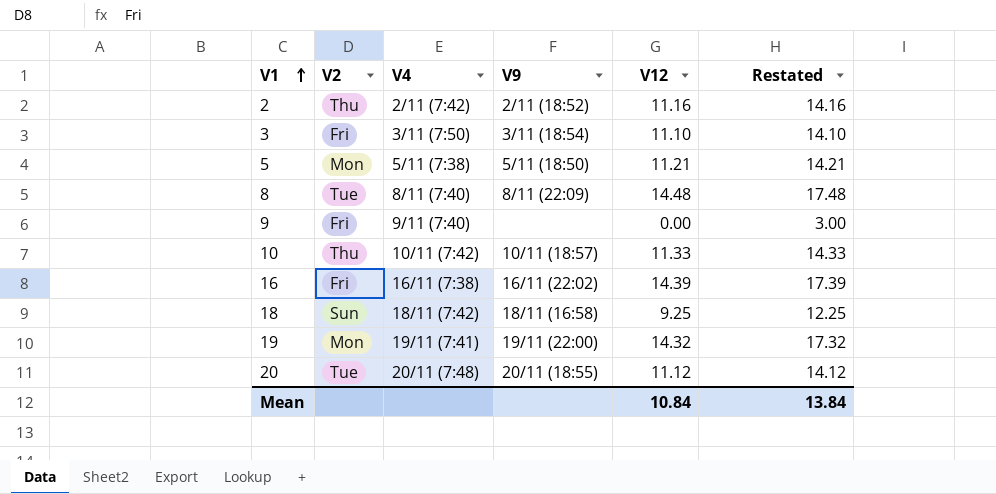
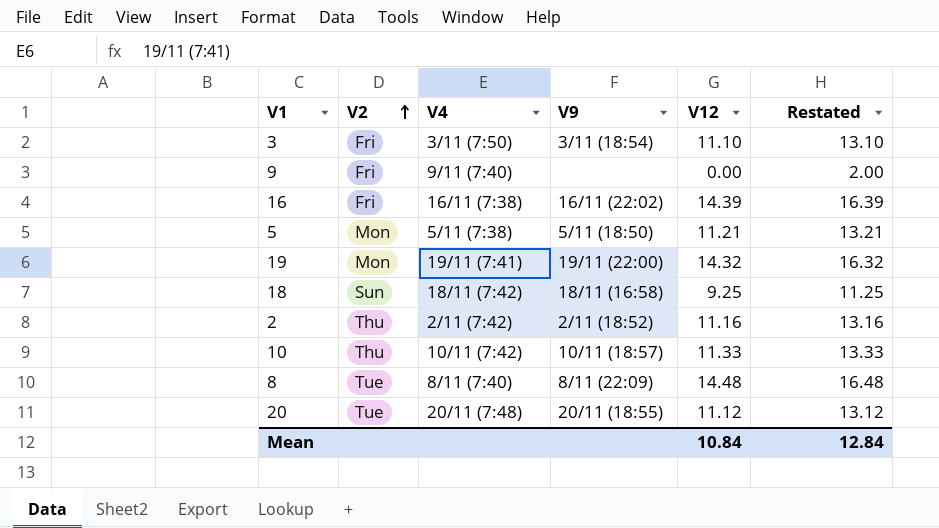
row order: V1 ascending -> V2 ascending
column Restated | formula: [V12] + 3 -> [V12] + 2
Mean | Restated: 13.84 -> 12.84

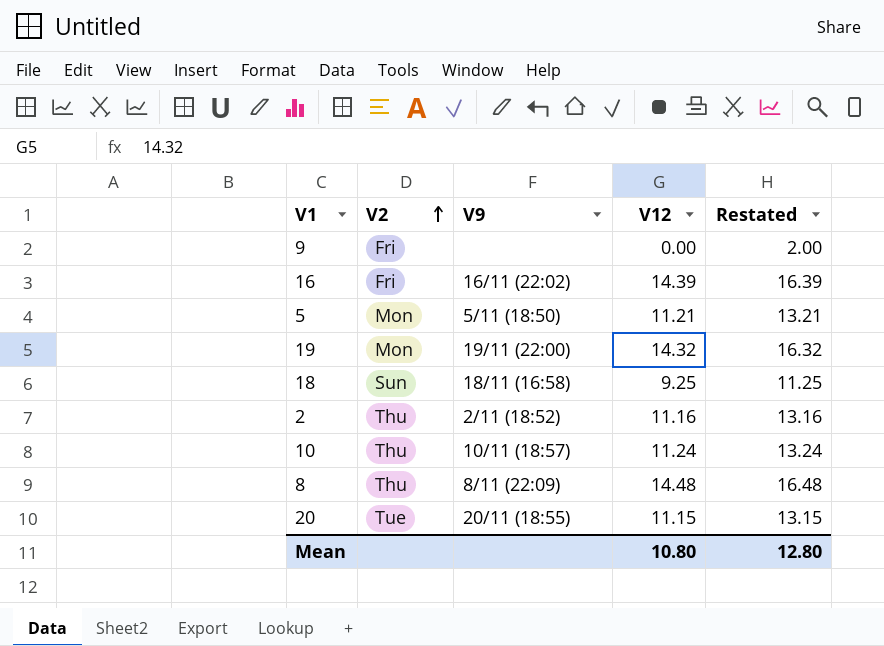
column V4 | position: 3 -> none
row 3: Fri | 3/11 (7:50) | 3/11 (18:54) | 11.10 | 13.10 -> none
10 | V12: 11.33 -> 11.24
10 | Restated: 13.33 -> 13.24
8 | V2: Tue -> Thu
20 | V12: 11.12 -> 11.15
20 | Restated: 13.12 -> 13.15
Mean | V12: 10.84 -> 10.80
Mean | Restated: 12.84 -> 12.80

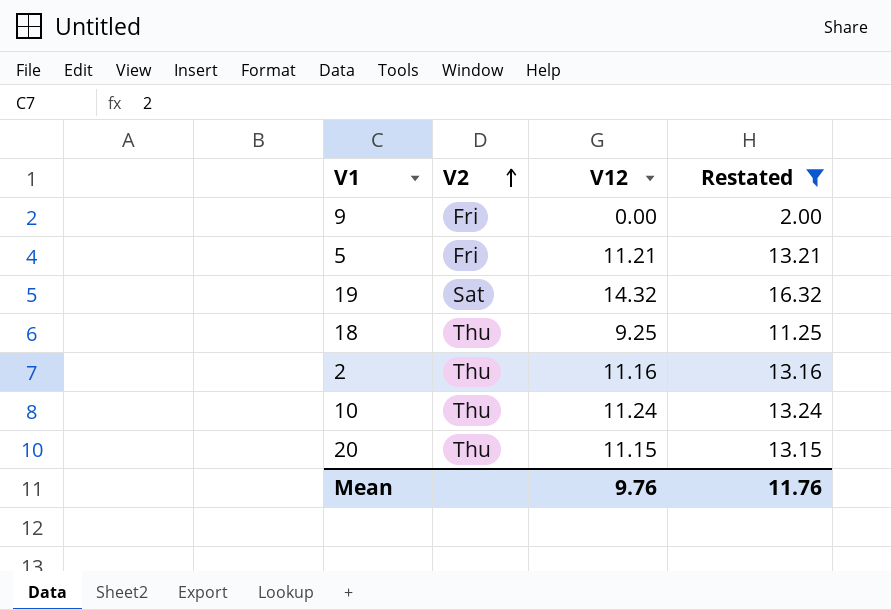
filter: none -> Restated <= 16.32
column V9 | position: 3 -> none
5 | V2: Mon -> Fri
19 | V2: Mon -> Sat
18 | V2: Sun -> Thu
20 | V2: Tue -> Thu
Mean | V12: 10.80 -> 9.76
Mean | Restated: 12.80 -> 11.76

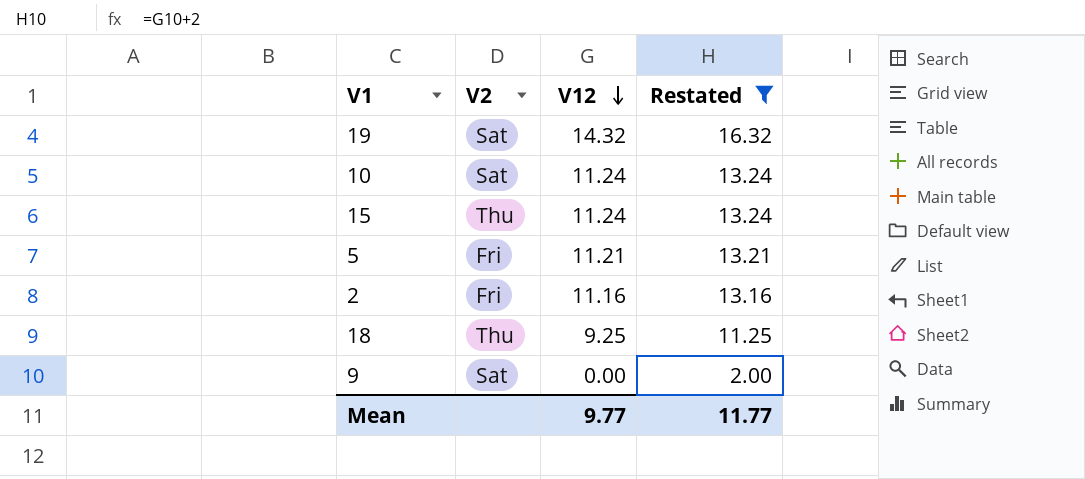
row order: V2 ascending -> V12 descending
row 20: Thu | 11.15 | 13.15 -> none
10 | V2: Thu -> Sat
row 15: none -> Thu | 11.24 | 13.24
2 | V2: Thu -> Fri
9 | V2: Fri -> Sat
Mean | V12: 9.76 -> 9.77
Mean | Restated: 11.76 -> 11.77

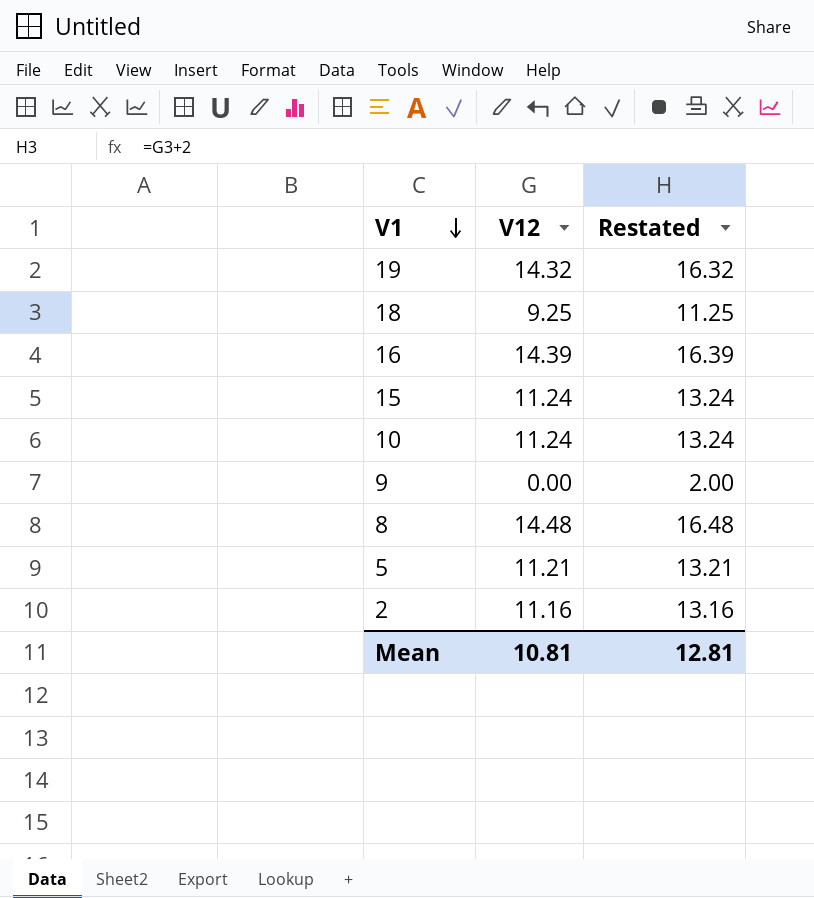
filter: Restated <= 16.32 -> none
row order: V12 descending -> V1 descending
column V2 | position: 2 -> none
Mean | V12: 9.77 -> 10.81
Mean | Restated: 11.77 -> 12.81

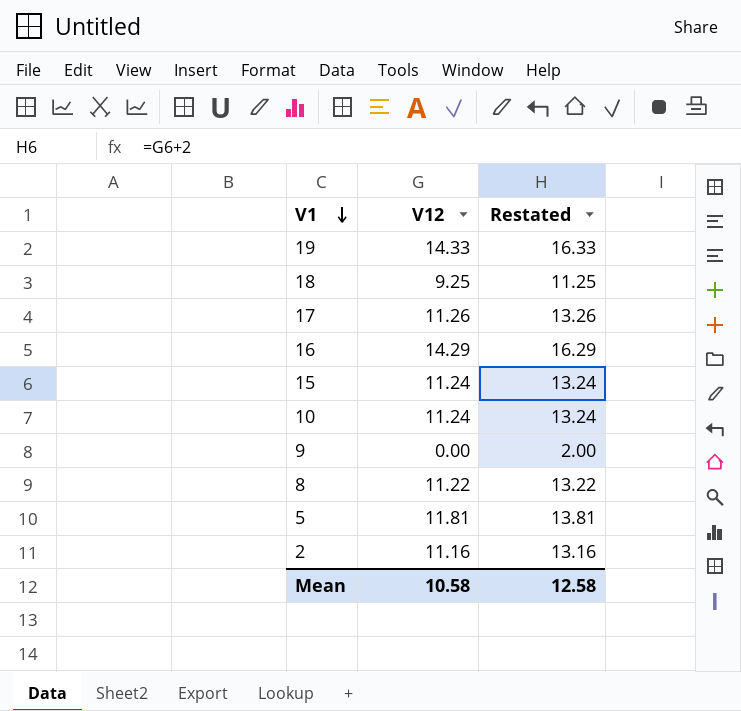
19 | V12: 14.32 -> 14.33
19 | Restated: 16.32 -> 16.33
row 17: none -> 11.26 | 13.26
16 | V12: 14.39 -> 14.29
16 | Restated: 16.39 -> 16.29
8 | V12: 14.48 -> 11.22
8 | Restated: 16.48 -> 13.22
5 | V12: 11.21 -> 11.81
5 | Restated: 13.21 -> 13.81
Mean | V12: 10.81 -> 10.58
Mean | Restated: 12.81 -> 12.58

